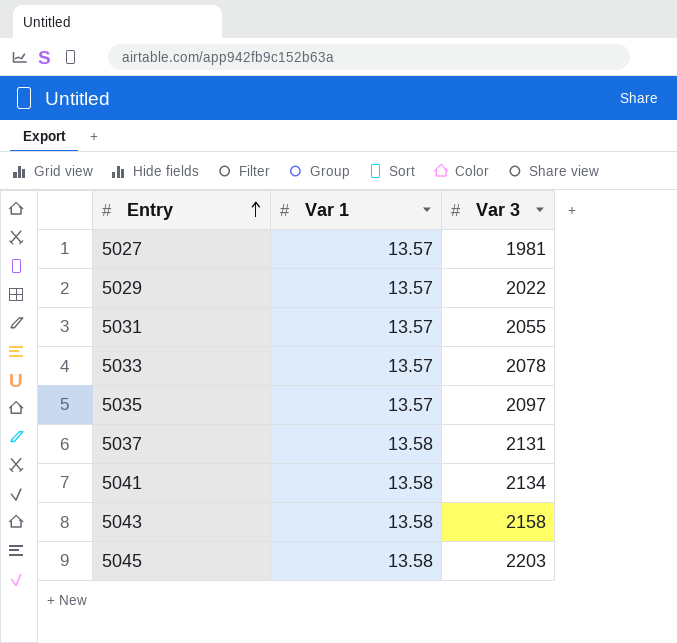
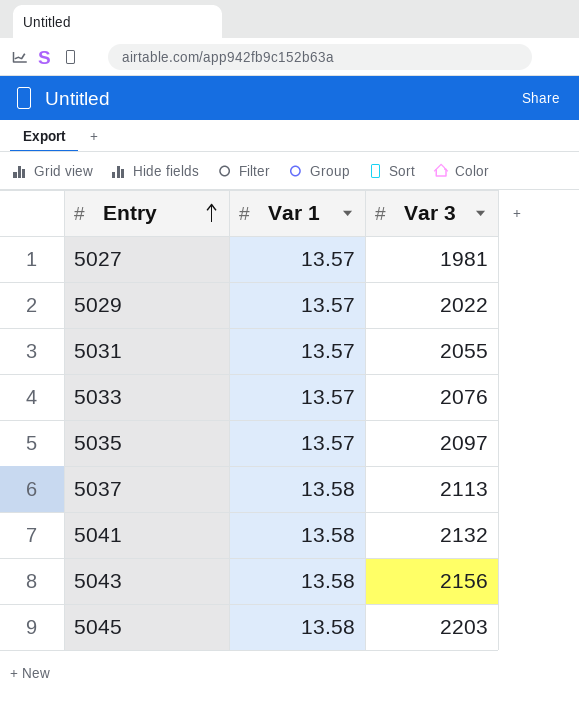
5033 | Var 3: 2078 -> 2076
5037 | Var 3: 2131 -> 2113
5041 | Var 3: 2134 -> 2132
5043 | Var 3: 2158 -> 2156

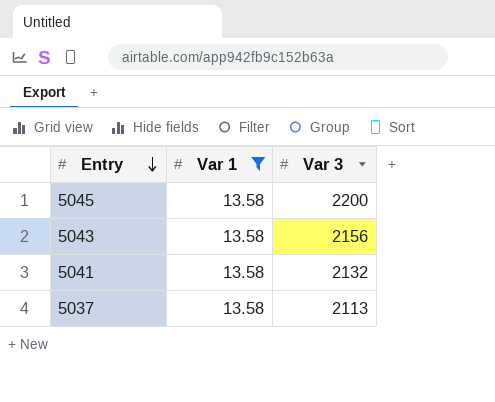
filter: none -> Var 1 = 13.58
row order: Entry ascending -> Entry descending
5045 | Var 3: 2203 -> 2200

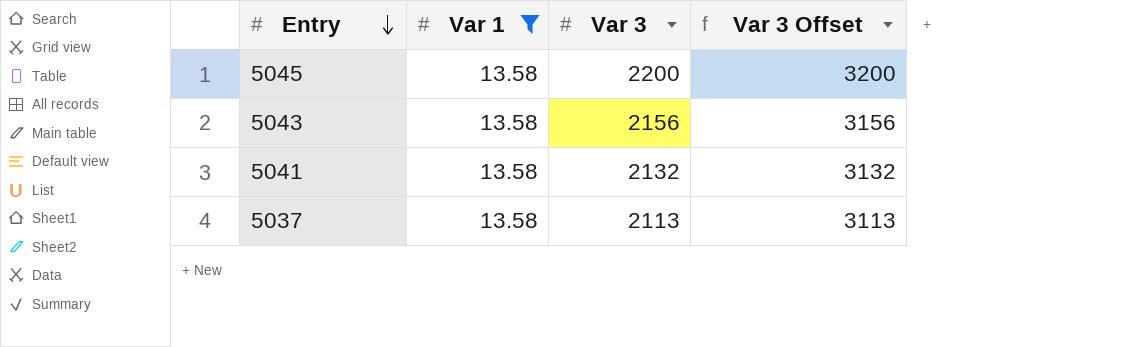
column Var 3 Offset | formula: none -> [Var 3] + 1000

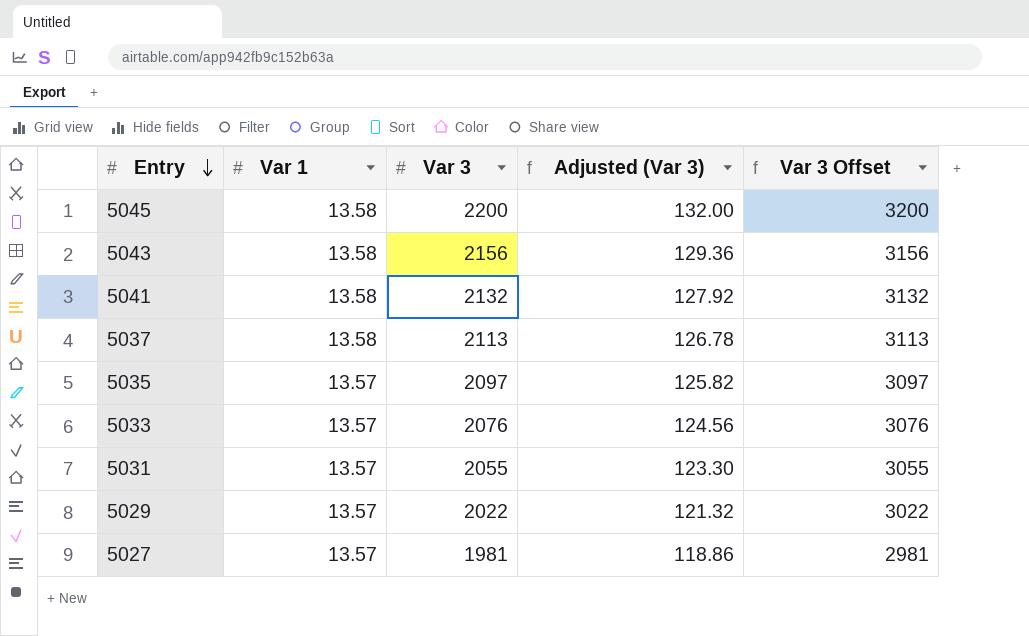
filter: Var 1 = 13.58 -> none
column Adjusted (Var 3) | formula: none -> [Var 3] * 0.06

